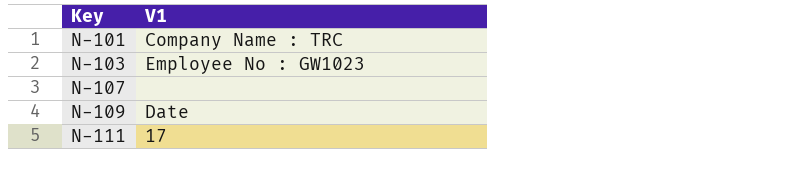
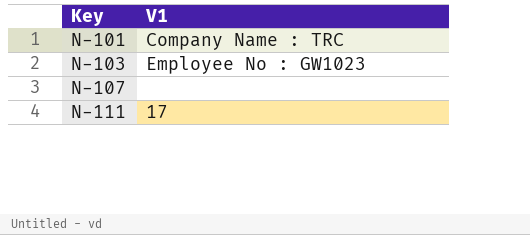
row N-109: Date -> none

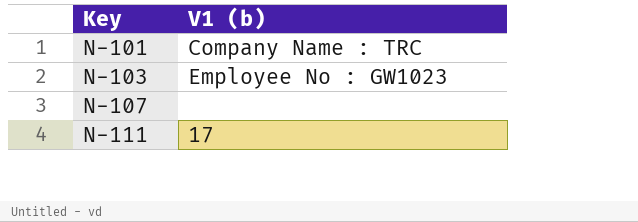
column name: V1 -> V1 (b)

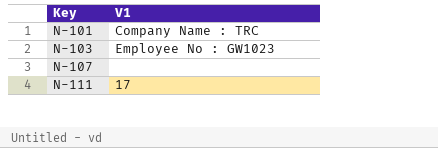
column name: V1 (b) -> V1

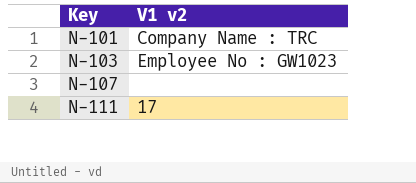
column name: V1 -> V1 v2

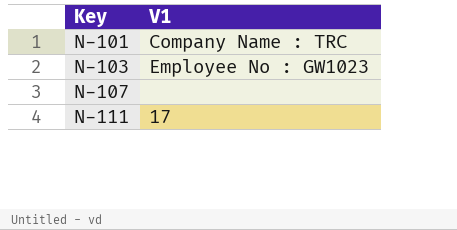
column name: V1 v2 -> V1

